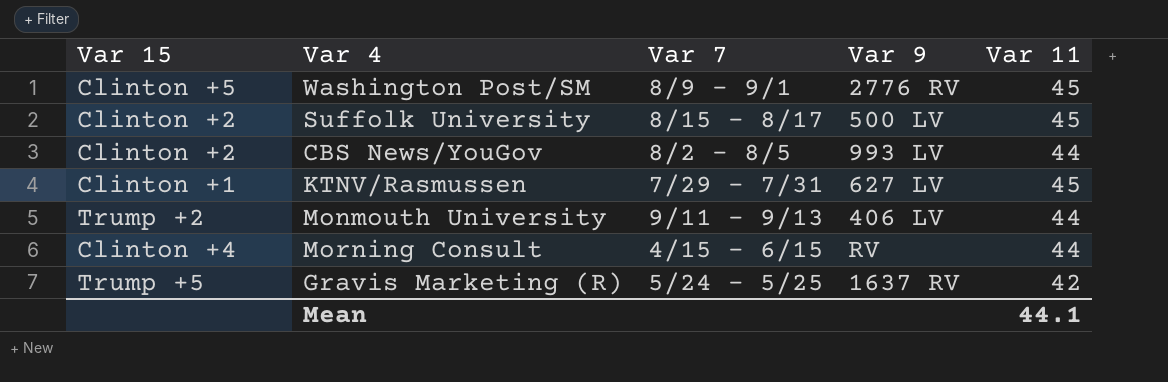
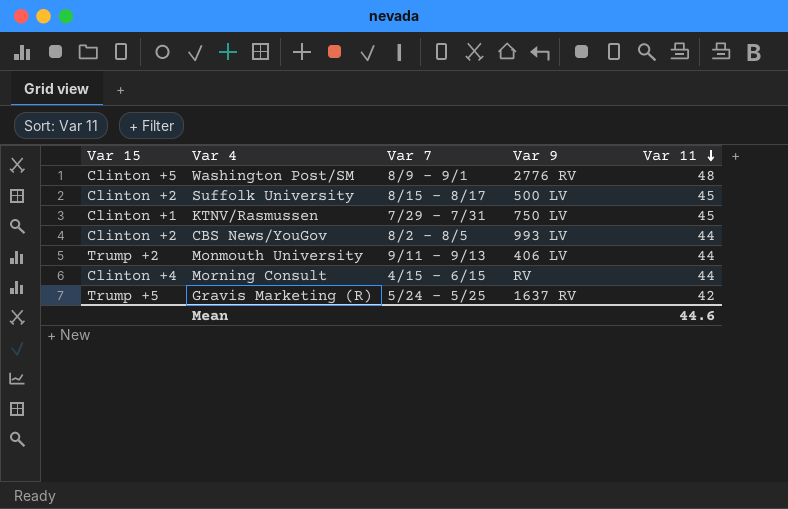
row order: none -> Var 11 descending
Washington Post/SM | Var 11: 45 -> 48
KTNV/Rasmussen | Var 9: 627 LV -> 750 LV
Mean | Var 11: 44.1 -> 44.6

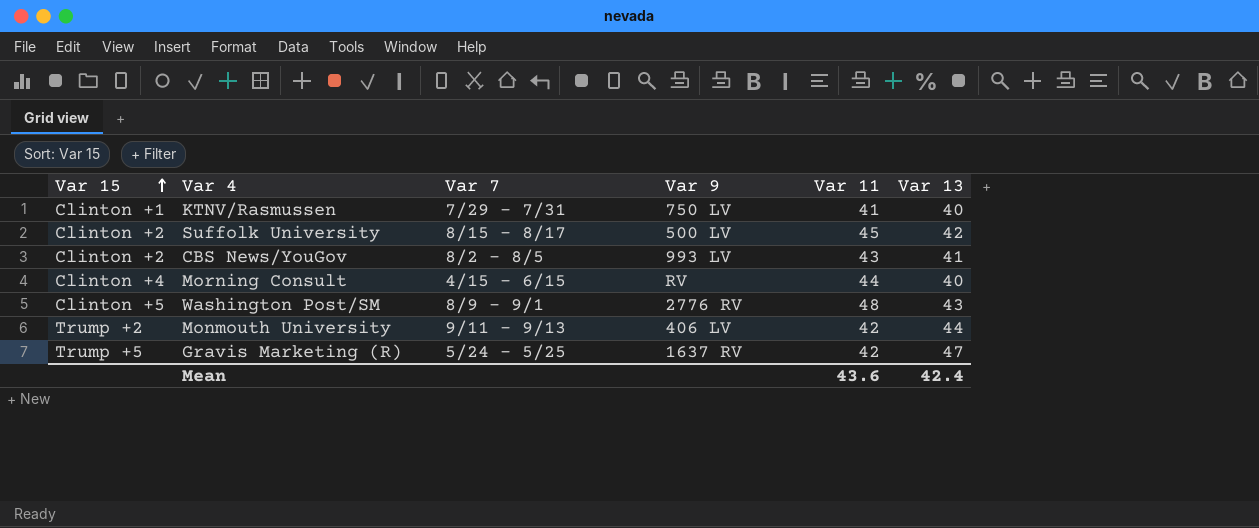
row order: Var 11 descending -> Var 15 ascending
column Var 13 | position: none -> 6
KTNV/Rasmussen | Var 11: 45 -> 41
CBS News/YouGov | Var 11: 44 -> 43
Monmouth University | Var 11: 44 -> 42
Mean | Var 11: 44.6 -> 43.6

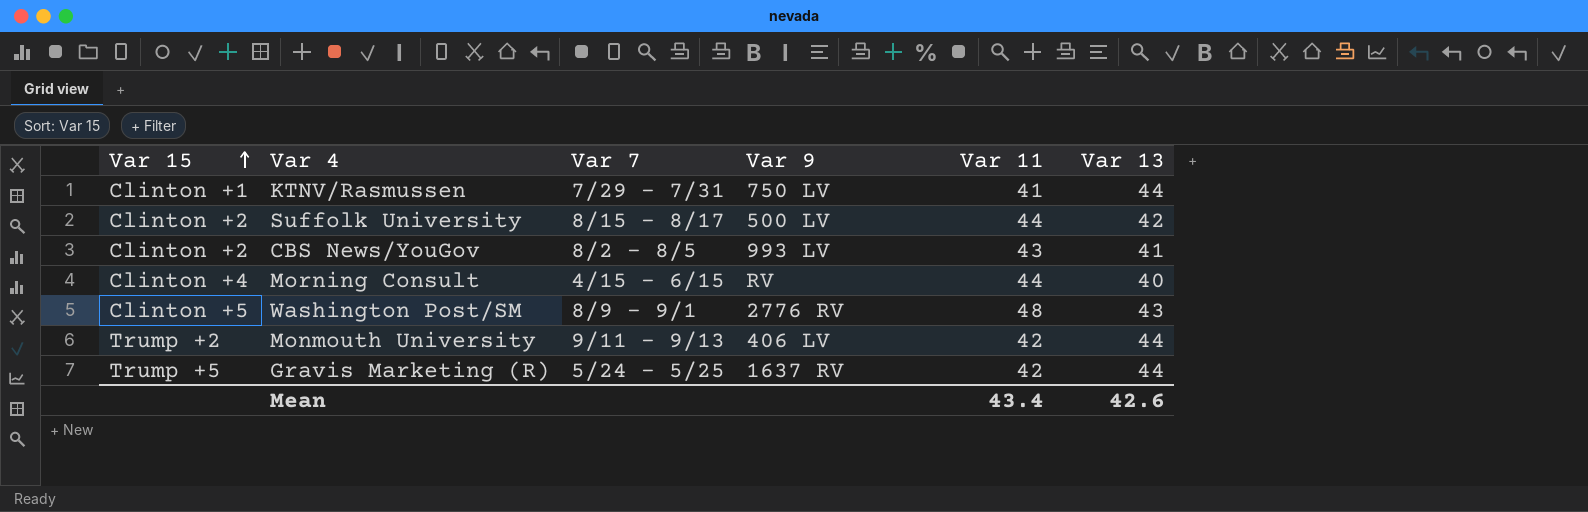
KTNV/Rasmussen | Var 13: 40 -> 44
Suffolk University | Var 11: 45 -> 44
Gravis Marketing (R) | Var 13: 47 -> 44
Mean | Var 11: 43.6 -> 43.4
Mean | Var 13: 42.4 -> 42.6

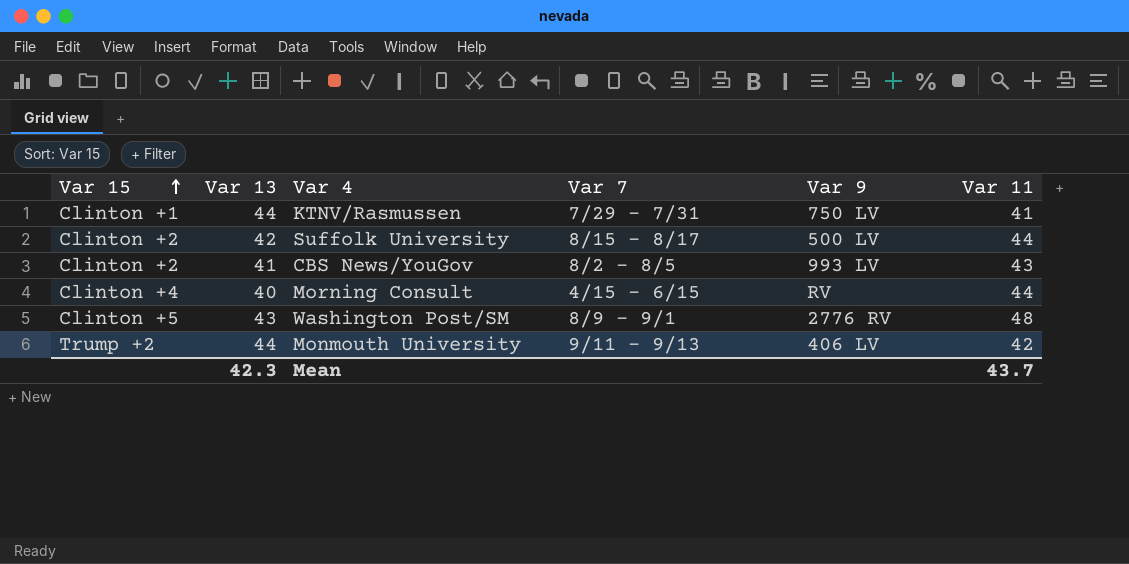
column Var 13 | position: 6 -> 2
row Gravis Marketing (R): Trump +5 | 5/24 - 5/25 | 1637 RV | 42 | 44 -> none
Mean | Var 13: 42.6 -> 42.3
Mean | Var 11: 43.4 -> 43.7

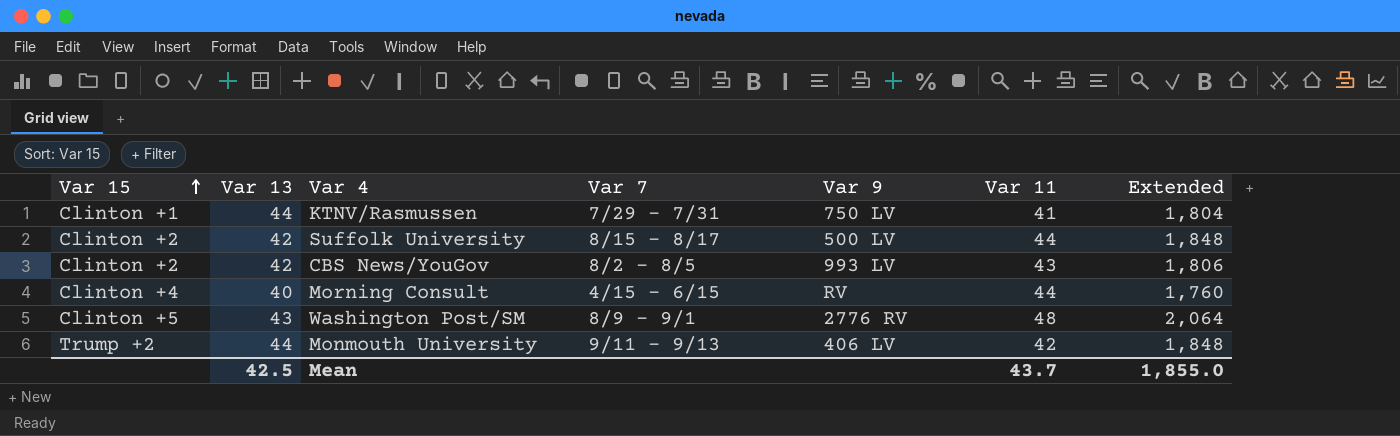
column Extended | formula: none -> [Var 13] * [Var 11]
CBS News/YouGov | Var 13: 41 -> 42
Mean | Var 13: 42.3 -> 42.5

